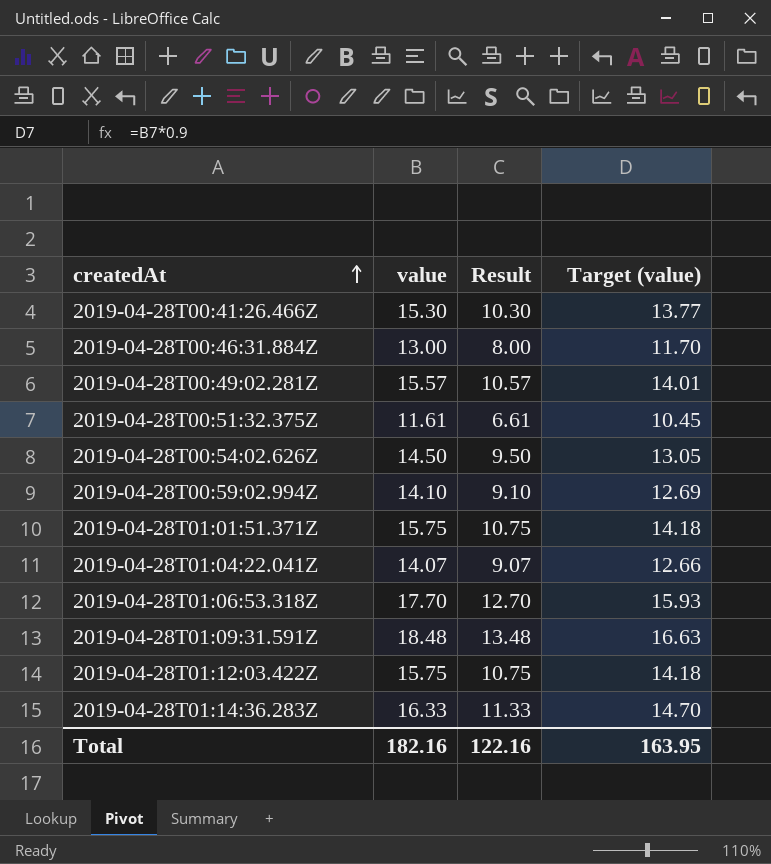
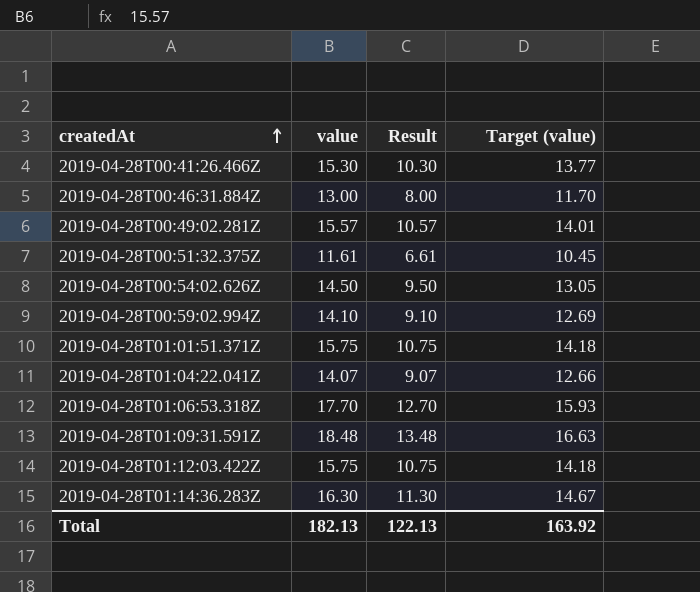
2019-04-28T01:14:36.283Z | value: 16.33 -> 16.30
2019-04-28T01:14:36.283Z | Result: 11.33 -> 11.30
2019-04-28T01:14:36.283Z | Target (value): 14.70 -> 14.67
Total | value: 182.16 -> 182.13
Total | Result: 122.16 -> 122.13
Total | Target (value): 163.95 -> 163.92

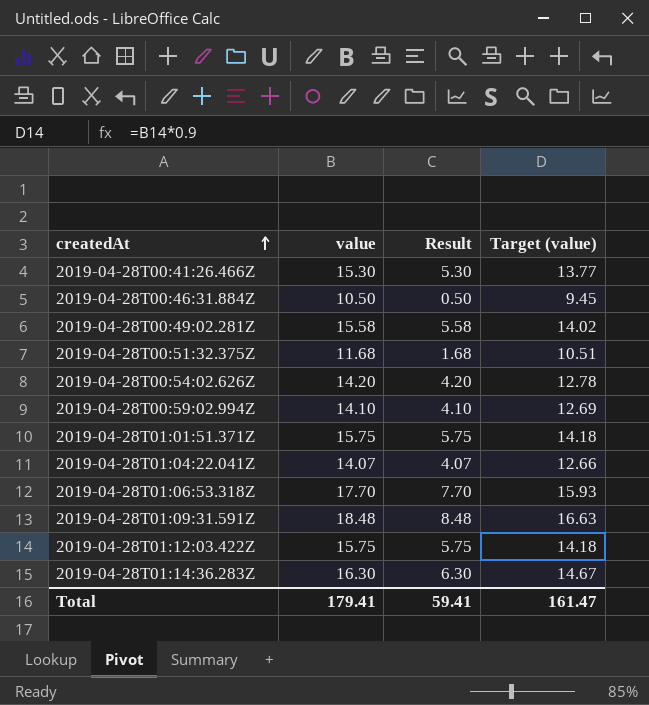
column Result | formula: [value] - 5 -> [value] - 10
2019-04-28T00:46:31.884Z | value: 13.00 -> 10.50
2019-04-28T00:46:31.884Z | Target (value): 11.70 -> 9.45
2019-04-28T00:49:02.281Z | value: 15.57 -> 15.58
2019-04-28T00:49:02.281Z | Target (value): 14.01 -> 14.02
2019-04-28T00:51:32.375Z | value: 11.61 -> 11.68
2019-04-28T00:51:32.375Z | Target (value): 10.45 -> 10.51
2019-04-28T00:54:02.626Z | value: 14.50 -> 14.20
2019-04-28T00:54:02.626Z | Target (value): 13.05 -> 12.78
Total | value: 182.13 -> 179.41
Total | Result: 122.13 -> 59.41
Total | Target (value): 163.92 -> 161.47

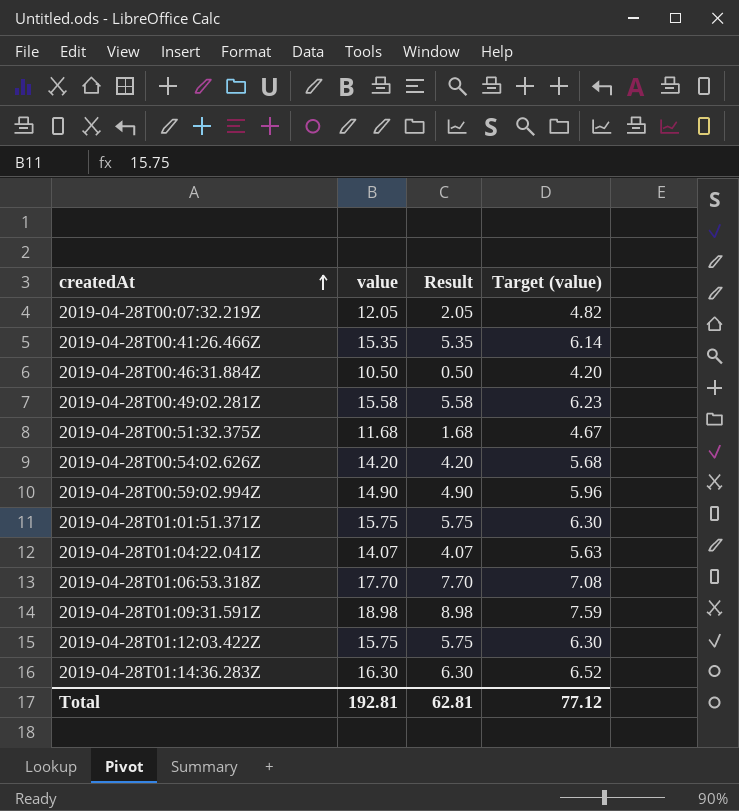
column Target (value) | formula: [value] * 0.9 -> [value] * 0.4
row 2019-04-28T00:07:32.219Z: none -> 12.05 | 2.05 | 4.82
2019-04-28T00:41:26.466Z | value: 15.30 -> 15.35
2019-04-28T00:41:26.466Z | Result: 5.30 -> 5.35
2019-04-28T00:59:02.994Z | value: 14.10 -> 14.90
2019-04-28T00:59:02.994Z | Result: 4.10 -> 4.90
2019-04-28T01:09:31.591Z | value: 18.48 -> 18.98
2019-04-28T01:09:31.591Z | Result: 8.48 -> 8.98
Total | value: 179.41 -> 192.81
Total | Result: 59.41 -> 62.81
Total | Target (value): 161.47 -> 77.12

